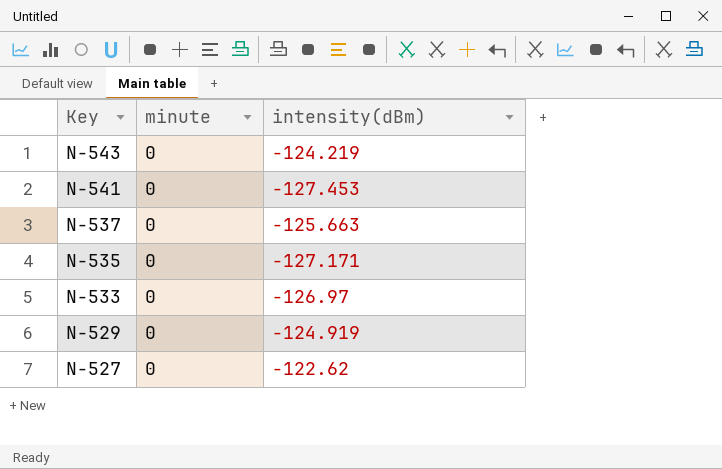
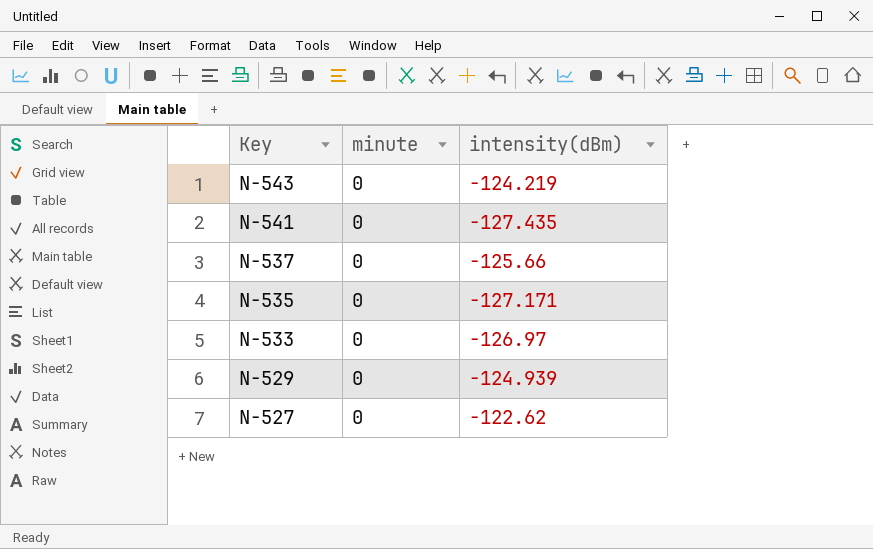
N-541 | intensity(dBm): -127.453 -> -127.435
N-537 | intensity(dBm): -125.663 -> -125.66
N-529 | intensity(dBm): -124.919 -> -124.939

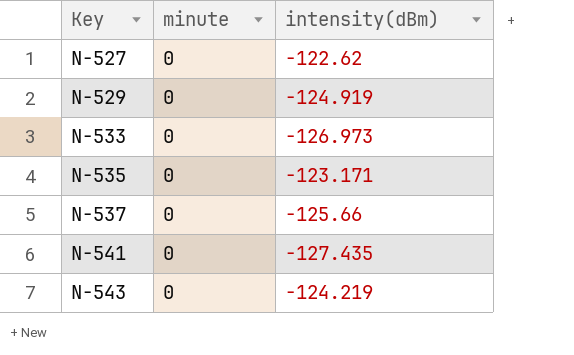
row order: Key descending -> Key ascending
N-529 | intensity(dBm): -124.939 -> -124.919
N-533 | intensity(dBm): -126.97 -> -126.973
N-535 | intensity(dBm): -127.171 -> -123.171

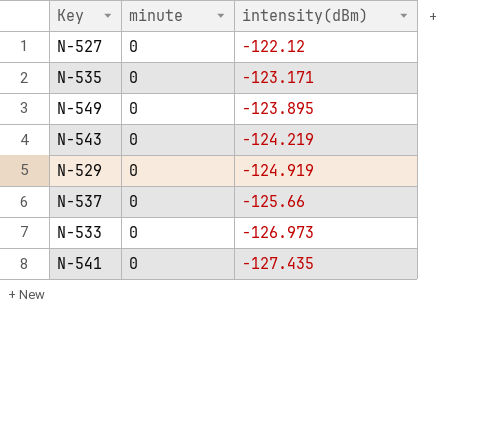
row order: Key ascending -> intensity(dBm) descending
N-527 | intensity(dBm): -122.62 -> -122.12
row N-549: none -> 0 | -123.895

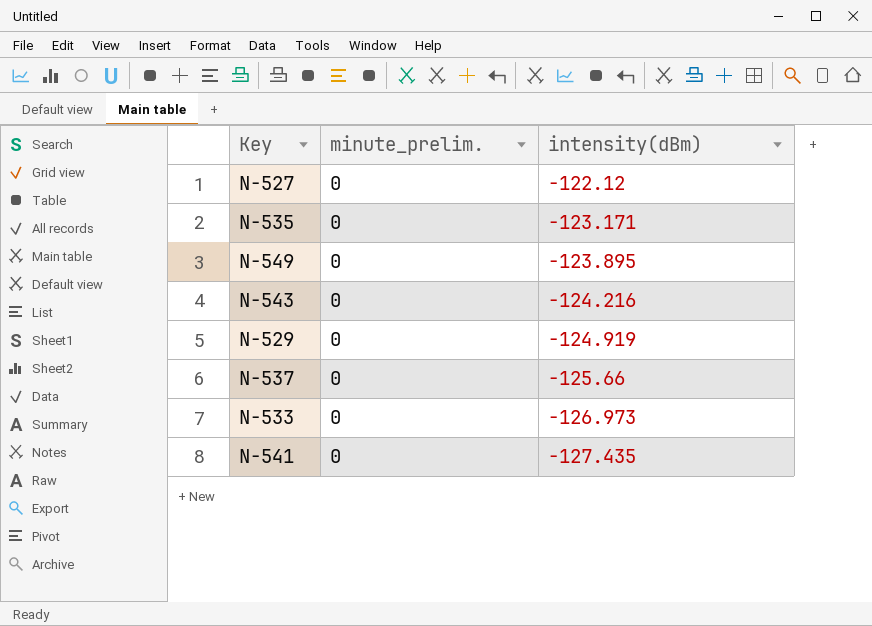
column name: minute -> minute_prelim.
N-543 | intensity(dBm): -124.219 -> -124.216

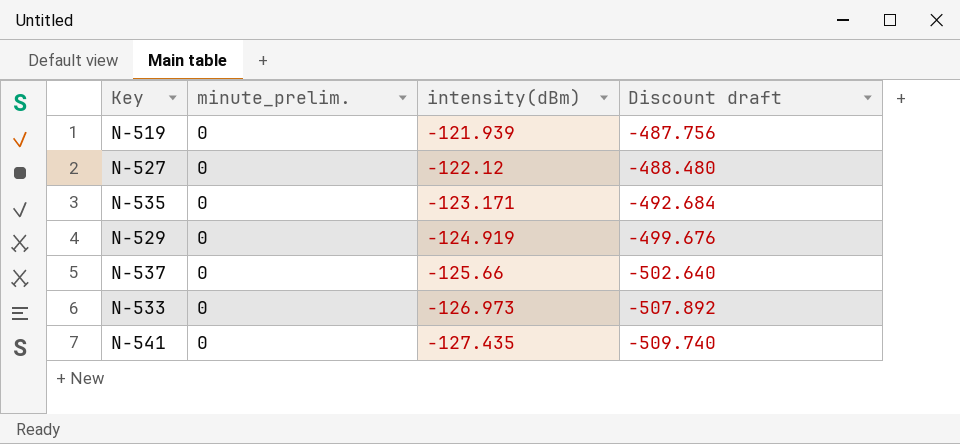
column Discount draft | formula: none -> [intensity(dBm)] * 4
row N-549: 0 | -123.895 -> none
row N-543: 0 | -124.216 -> none
row N-519: none -> 0 | -121.939 | -487.756

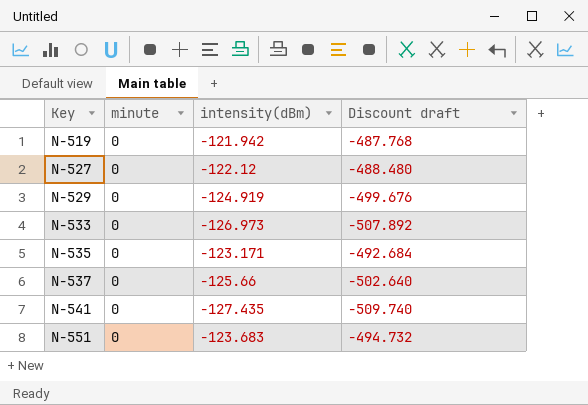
row order: intensity(dBm) descending -> Key ascending
column name: minute_prelim. -> minute
N-519 | intensity(dBm): -121.939 -> -121.942
N-519 | Discount draft: -487.756 -> -487.768
row N-551: none -> 0 | -123.683 | -494.732

